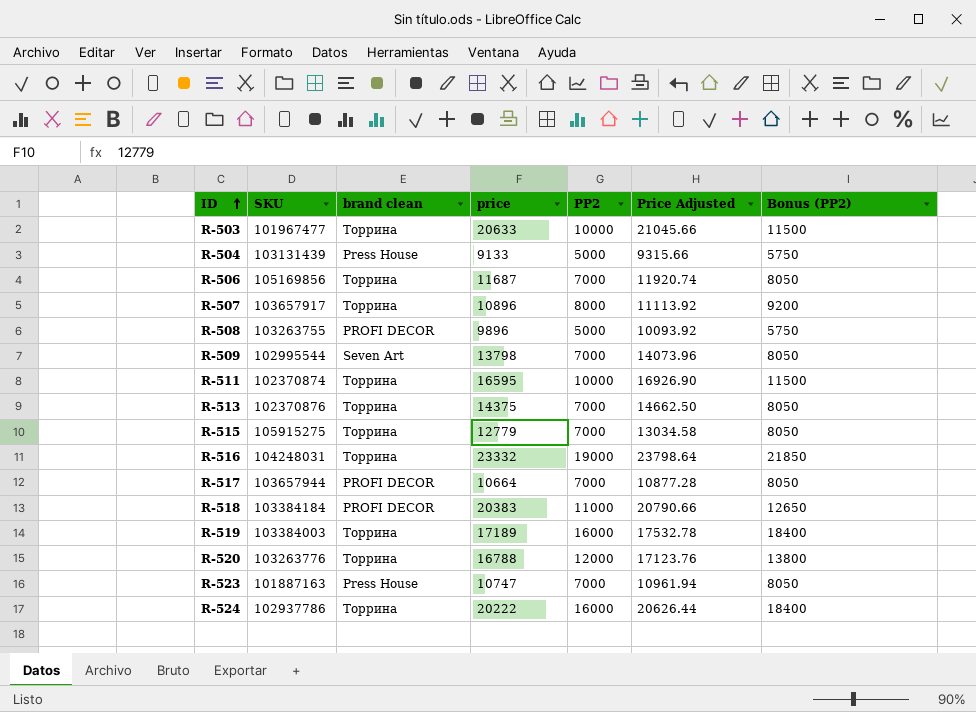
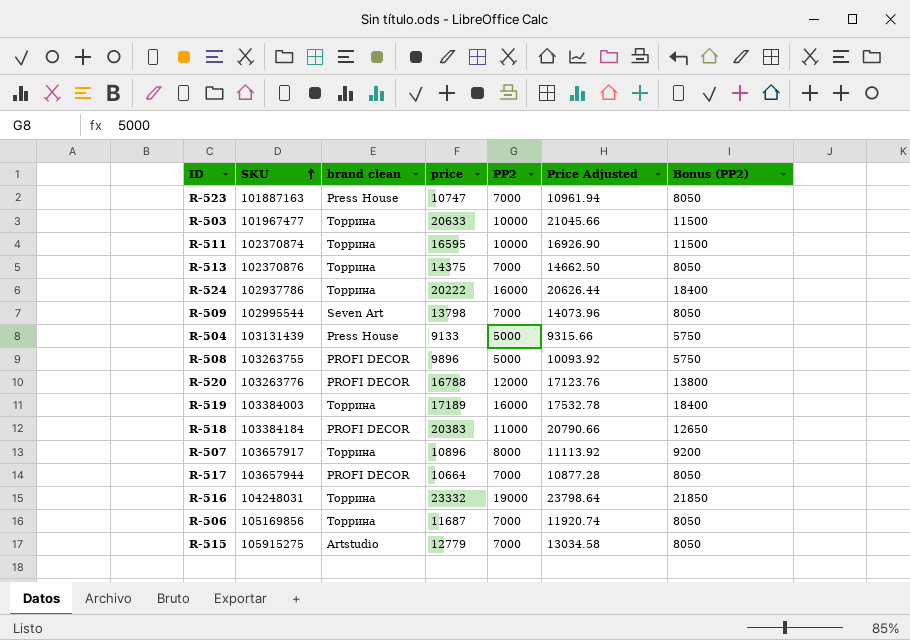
row order: ID ascending -> SKU ascending
R-520 | brand clean: Торрина -> PROFI DECOR
R-515 | brand clean: Торрина -> Artstudio

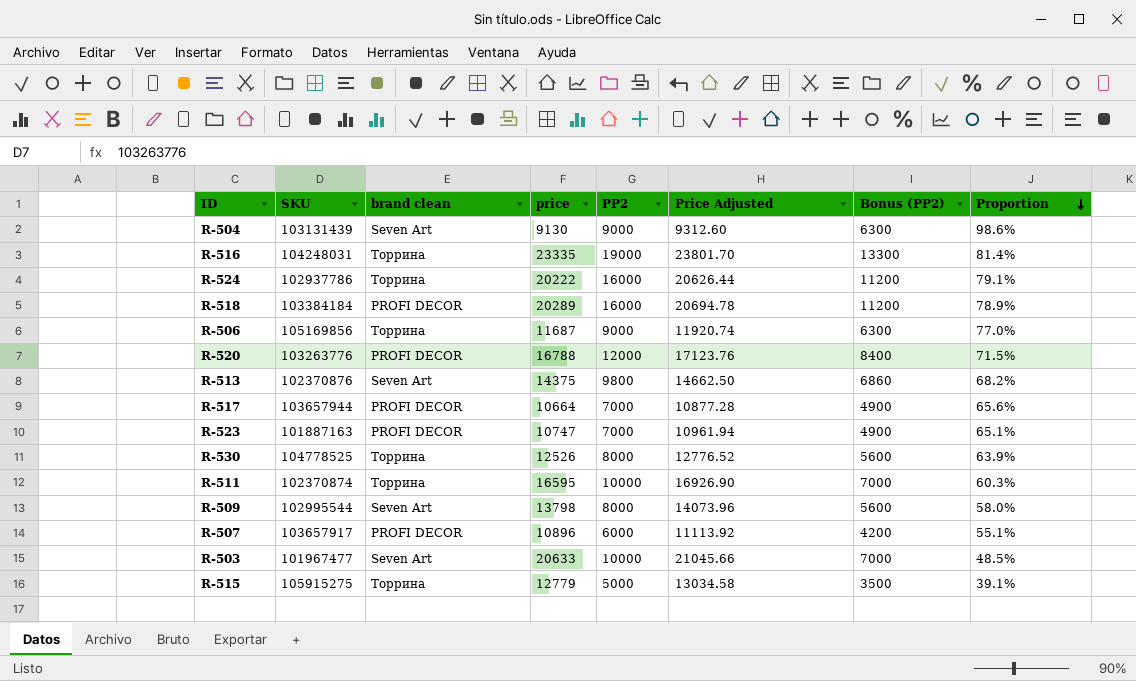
row order: SKU ascending -> Proportion descending
column Bonus (PP2) | formula: [PP2] * 1.15 -> [PP2] * 0.7
column Proportion | formula: none -> [PP2] / [price]
row R-508: 103263755 | PROFI DECOR | 9896 | 5000 | 10093.92 | 5750 -> none
row R-519: 103384003 | Торрина | 17189 | 16000 | 17532.78 | 18400 -> none
R-504 | brand clean: Press House -> Seven Art
R-504 | price: 9133 -> 9130
R-504 | PP2: 5000 -> 9000
R-504 | Price Adjusted: 9315.66 -> 9312.60
R-516 | price: 23332 -> 23335
R-516 | Price Adjusted: 23798.64 -> 23801.70
R-518 | price: 20383 -> 20289
R-518 | PP2: 11000 -> 16000
R-518 | Price Adjusted: 20790.66 -> 20694.78
R-506 | PP2: 7000 -> 9000
R-513 | brand clean: Торрина -> Seven Art
R-513 | PP2: 7000 -> 9800
R-523 | brand clean: Press House -> PROFI DECOR
row R-530: none -> 104778525 | Торрина | 12526 | 8000 | 12776.52 | 5600 | 63.9%
R-509 | PP2: 7000 -> 8000
R-507 | brand clean: Торрина -> PROFI DECOR
R-507 | PP2: 8000 -> 6000
R-503 | brand clean: Торрина -> Seven Art
R-515 | brand clean: Artstudio -> Торрина
R-515 | PP2: 7000 -> 5000

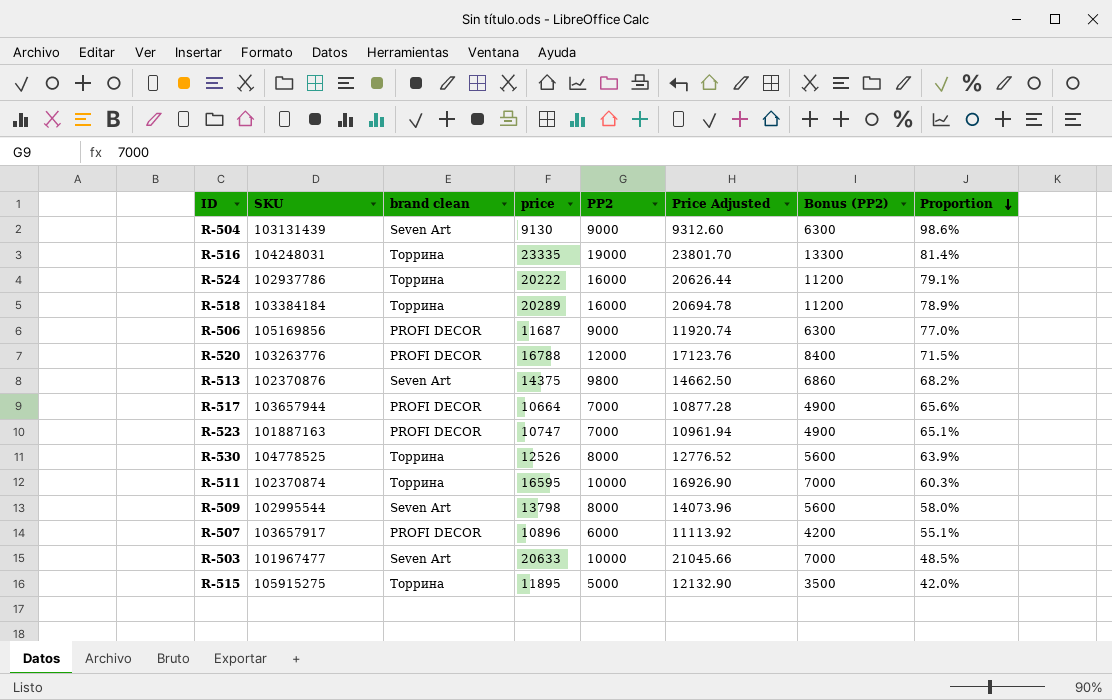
R-518 | brand clean: PROFI DECOR -> Торрина
R-506 | brand clean: Торрина -> PROFI DECOR
R-515 | price: 12779 -> 11895
R-515 | Price Adjusted: 13034.58 -> 12132.90
R-515 | Proportion: 39.1% -> 42.0%

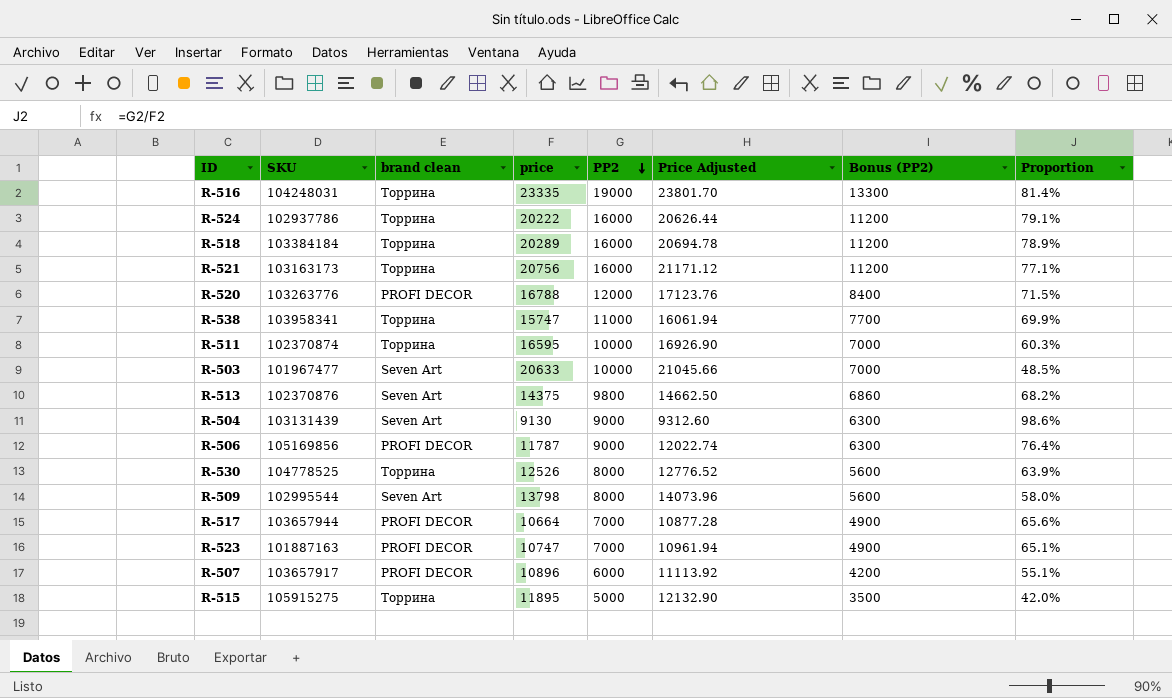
row order: Proportion descending -> PP2 descending
row R-521: none -> 103163173 | Торрина | 20756 | 16000 | 21171.12 | 11200 | 77.1%
row R-538: none -> 103958341 | Торрина | 15747 | 11000 | 16061.94 | 7700 | 69.9%
R-506 | price: 11687 -> 11787
R-506 | Price Adjusted: 11920.74 -> 12022.74
R-506 | Proportion: 77.0% -> 76.4%

